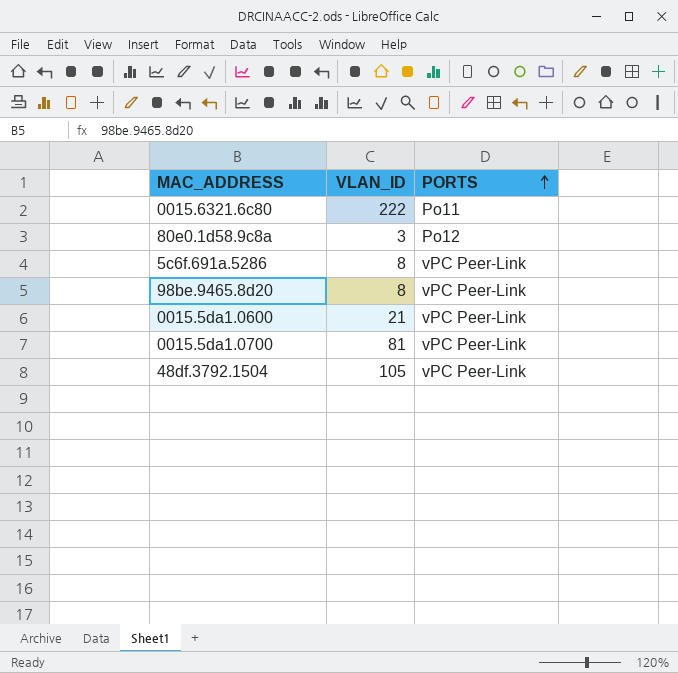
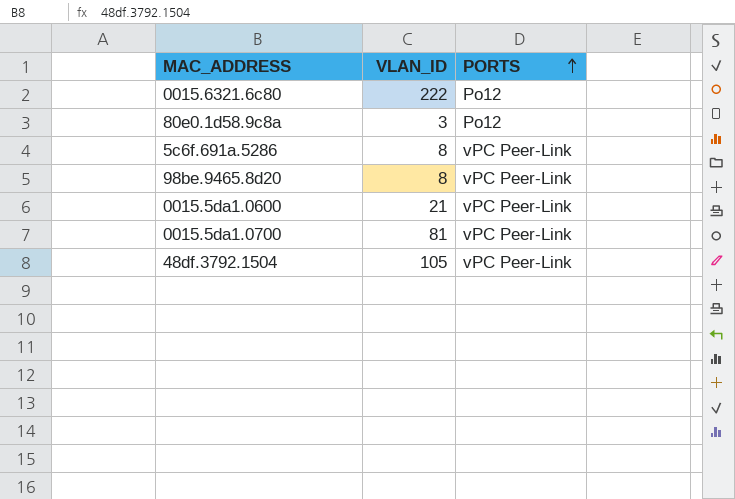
0015.6321.6c80 | PORTS: Po11 -> Po12

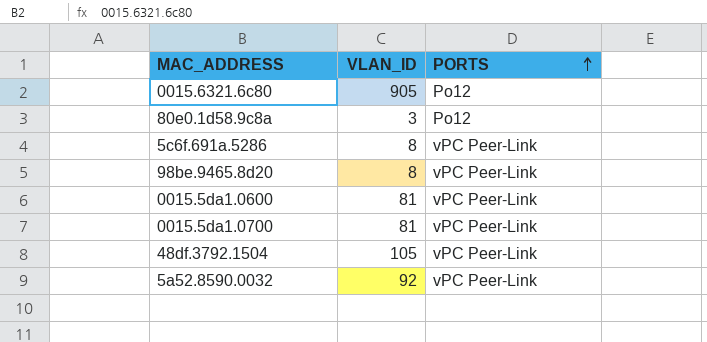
0015.6321.6c80 | VLAN_ID: 222 -> 905
0015.5da1.0600 | VLAN_ID: 21 -> 81
row 5a52.8590.0032: none -> 92 | vPC Peer-Link

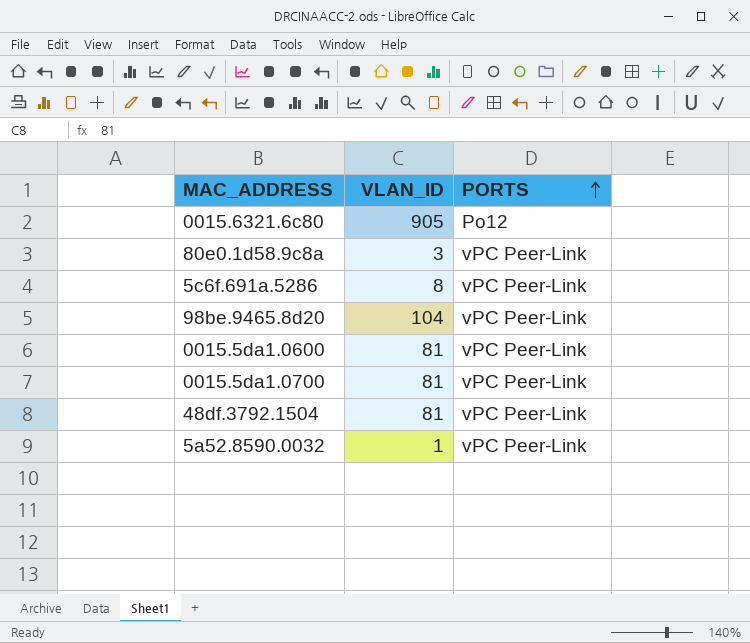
80e0.1d58.9c8a | PORTS: Po12 -> vPC Peer-Link
98be.9465.8d20 | VLAN_ID: 8 -> 104
48df.3792.1504 | VLAN_ID: 105 -> 81
5a52.8590.0032 | VLAN_ID: 92 -> 1

